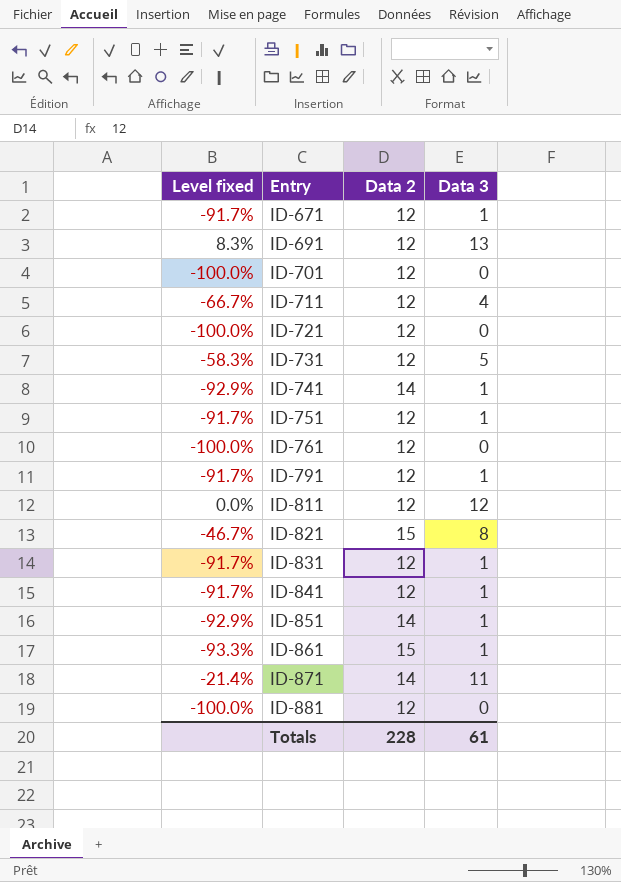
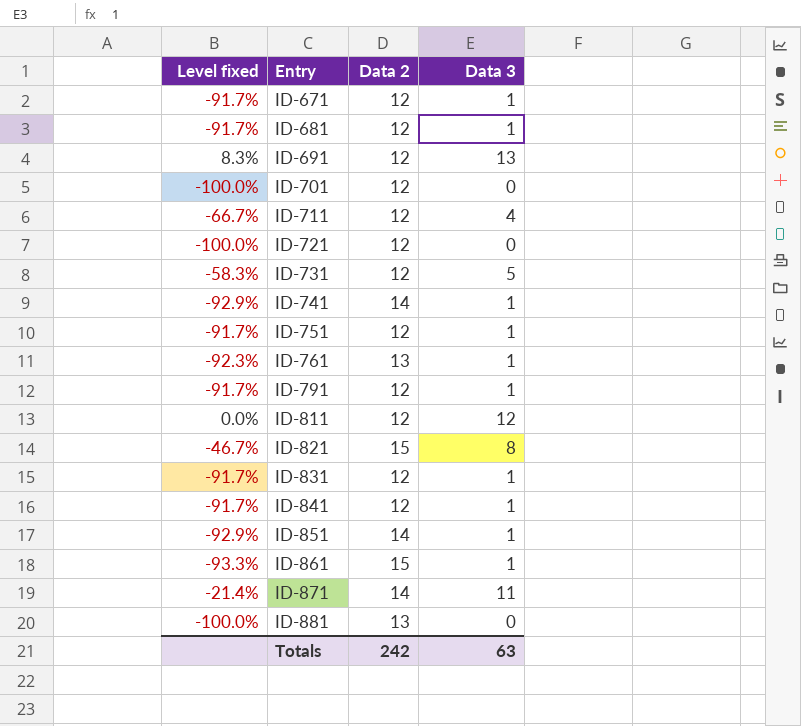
row ID-681: none -> -91.7% | 12 | 1
ID-761 | Level fixed: -100.0% -> -92.3%
ID-761 | Data 2: 12 -> 13
ID-761 | Data 3: 0 -> 1
ID-881 | Data 2: 12 -> 13
Totals | Data 2: 228 -> 242
Totals | Data 3: 61 -> 63

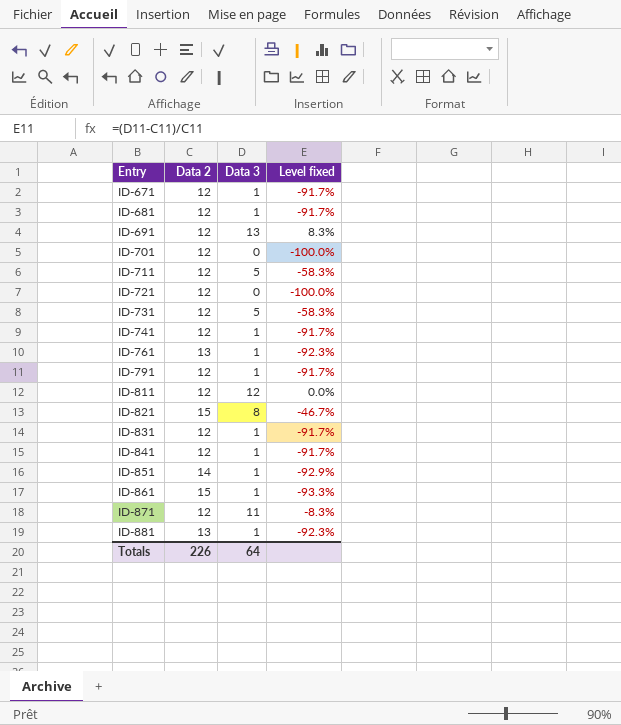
column Level fixed | position: 1 -> 4
row ID-751: -91.7% | 12 | 1 -> none
ID-711 | Data 3: 4 -> 5
ID-711 | Level fixed: -66.7% -> -58.3%
ID-741 | Data 2: 14 -> 12
ID-741 | Level fixed: -92.9% -> -91.7%
ID-871 | Data 2: 14 -> 12
ID-871 | Level fixed: -21.4% -> -8.3%
ID-881 | Data 3: 0 -> 1
ID-881 | Level fixed: -100.0% -> -92.3%
Totals | Data 2: 242 -> 226
Totals | Data 3: 63 -> 64

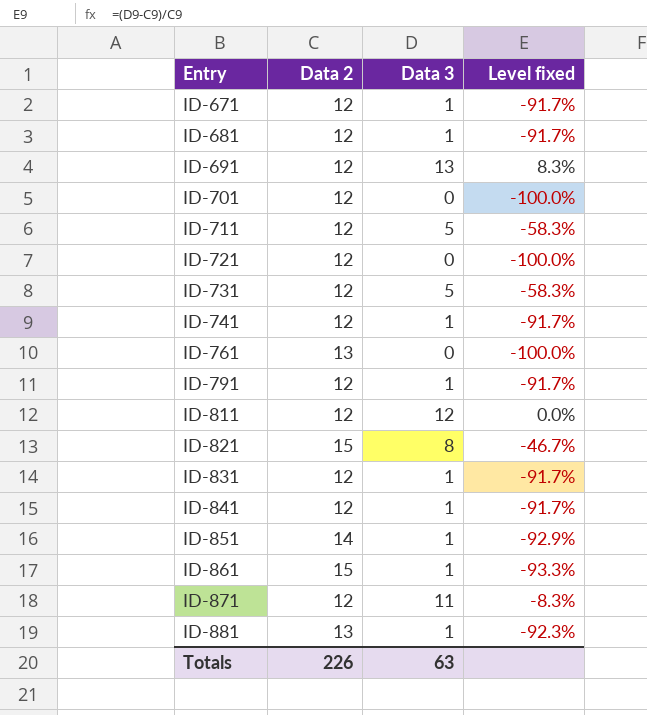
ID-761 | Data 3: 1 -> 0
ID-761 | Level fixed: -92.3% -> -100.0%
Totals | Data 3: 64 -> 63

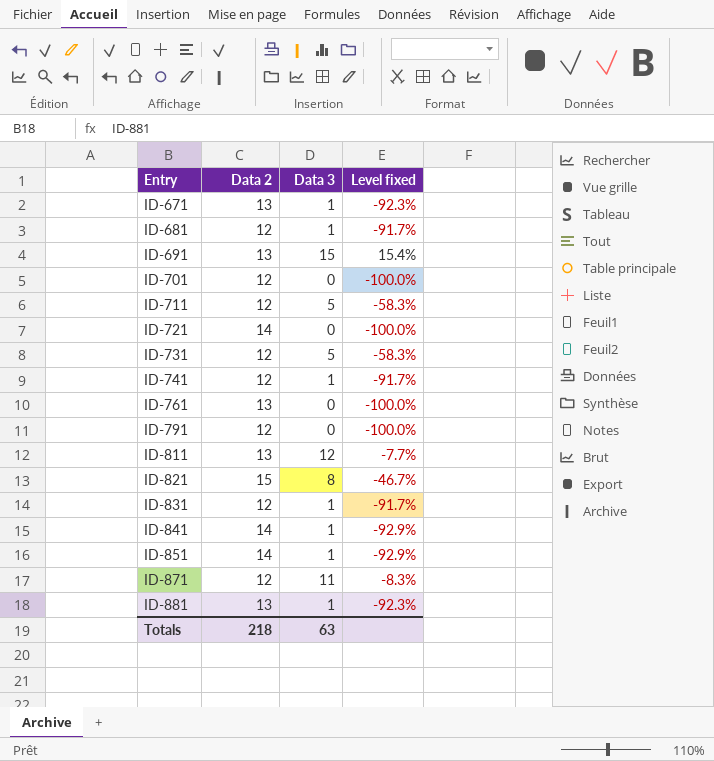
row ID-861: 15 | 1 | -93.3% -> none
ID-671 | Data 2: 12 -> 13
ID-671 | Level fixed: -91.7% -> -92.3%
ID-691 | Data 2: 12 -> 13
ID-691 | Data 3: 13 -> 15
ID-691 | Level fixed: 8.3% -> 15.4%
ID-721 | Data 2: 12 -> 14
ID-791 | Data 3: 1 -> 0
ID-791 | Level fixed: -91.7% -> -100.0%
ID-811 | Data 2: 12 -> 13
ID-811 | Level fixed: 0.0% -> -7.7%
ID-841 | Data 2: 12 -> 14
ID-841 | Level fixed: -91.7% -> -92.9%
Totals | Data 2: 226 -> 218

